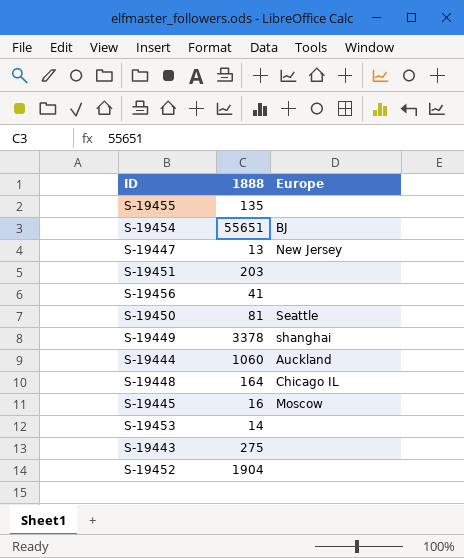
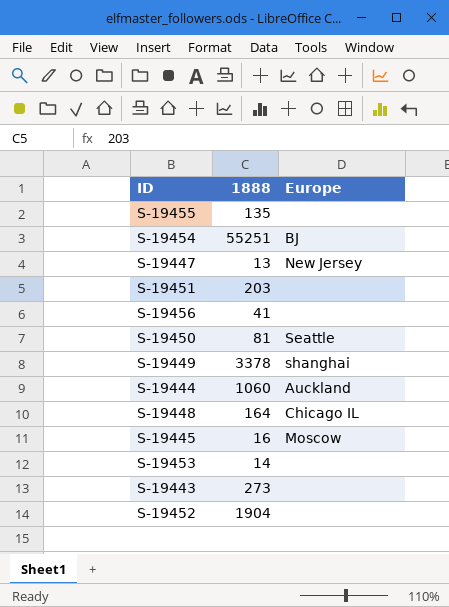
S-19454 | 1888: 55651 -> 55251
S-19443 | 1888: 275 -> 273

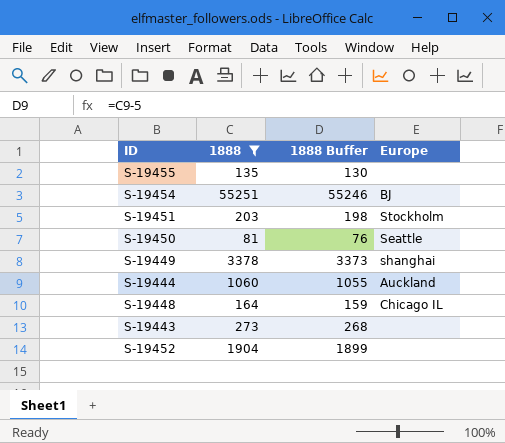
filter: none -> 1888 >= 81
column 1888 Buffer | formula: none -> [1888] - 5
S-19451 | Europe: none -> Stockholm

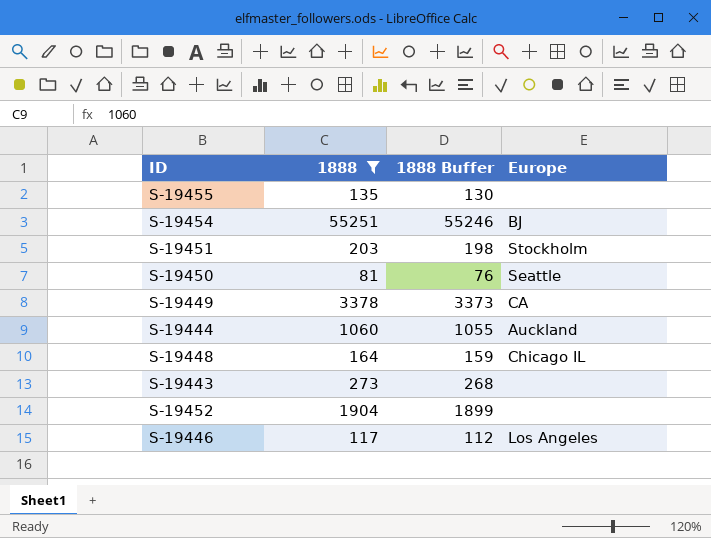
S-19449 | Europe: shanghai -> CA
row S-19446: none -> 117 | 112 | Los Angeles

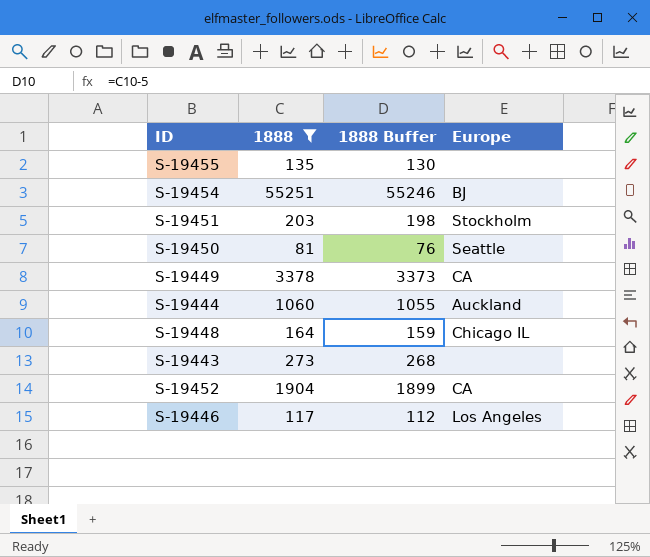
S-19452 | Europe: none -> CA

